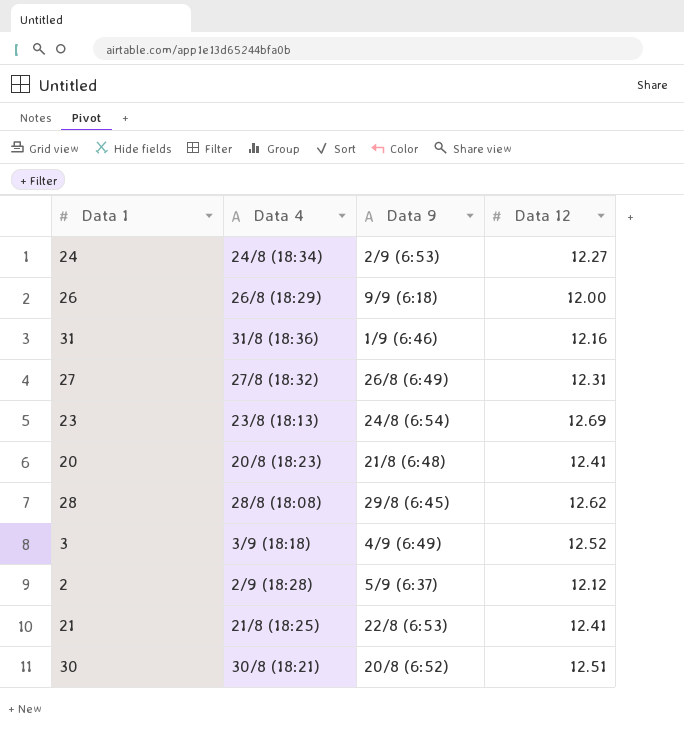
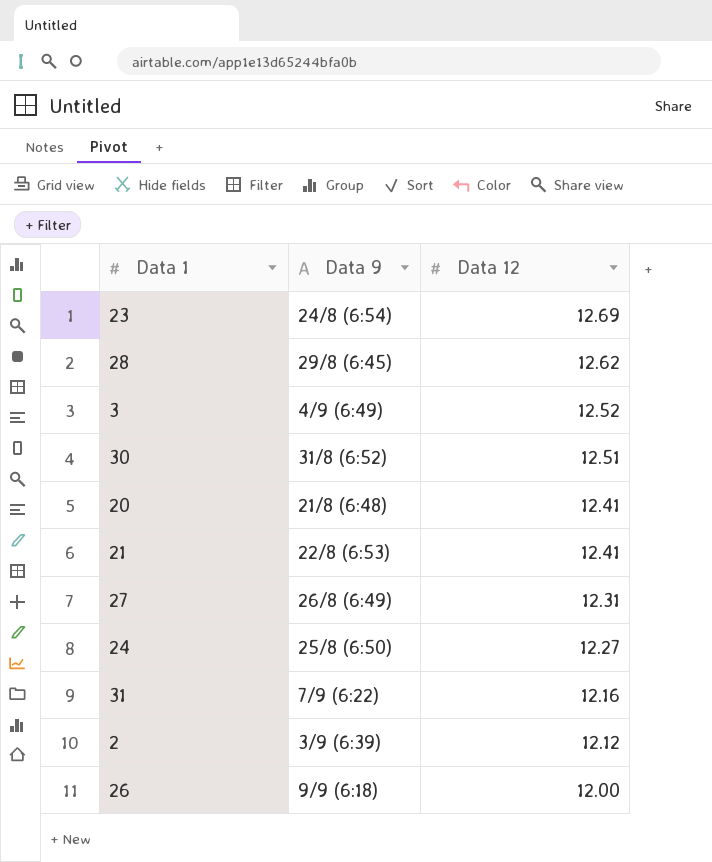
row order: none -> Data 12 descending
column Data 4 | position: 2 -> none
30 | Data 9: 20/8 (6:52) -> 31/8 (6:52)
24 | Data 9: 2/9 (6:53) -> 25/8 (6:50)
31 | Data 9: 1/9 (6:46) -> 7/9 (6:22)
2 | Data 9: 5/9 (6:37) -> 3/9 (6:39)

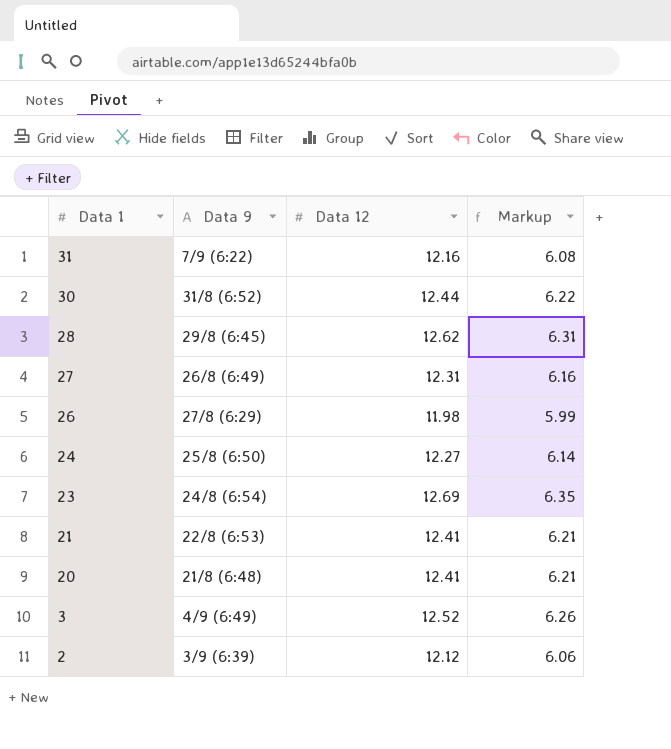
row order: Data 12 descending -> Data 1 descending
column Markup | formula: none -> [Data 12] * 0.5
30 | Data 12: 12.51 -> 12.44
26 | Data 9: 9/9 (6:18) -> 27/8 (6:29)
26 | Data 12: 12.00 -> 11.98

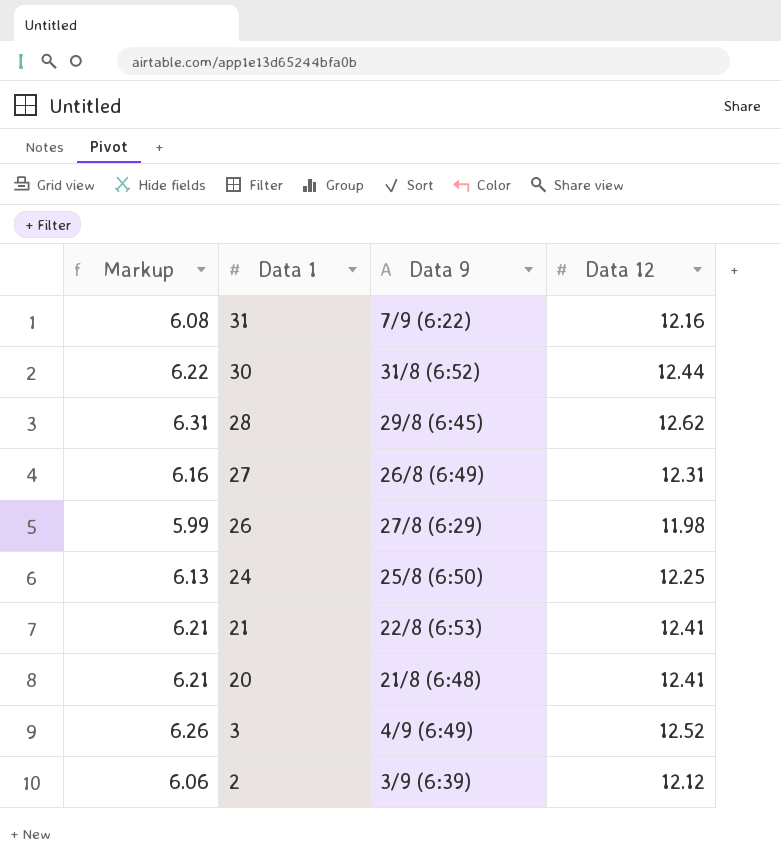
column Markup | position: 4 -> 1
row 23: 24/8 (6:54) | 12.69 | 6.35 -> none
24 | Markup: 6.14 -> 6.13
24 | Data 12: 12.27 -> 12.25

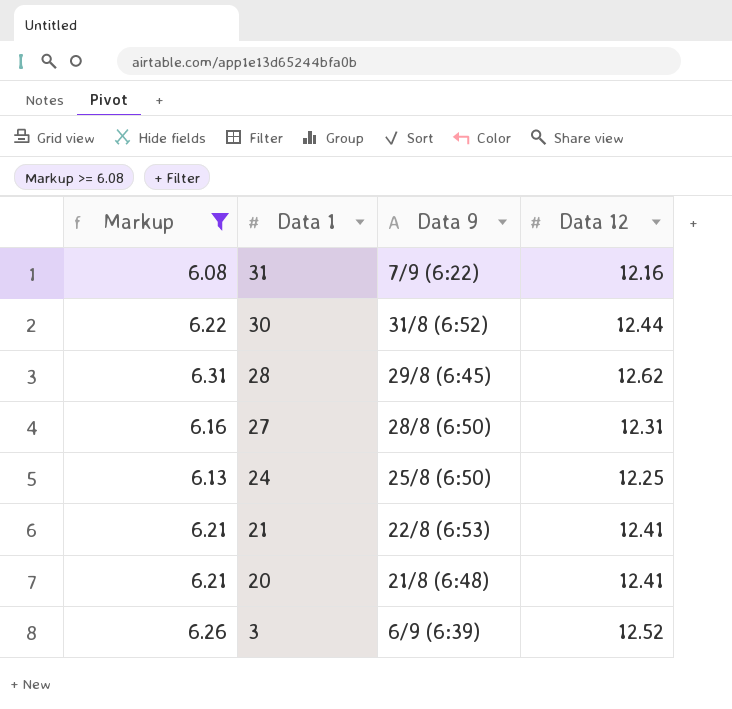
filter: none -> Markup >= 6.08
27 | Data 9: 26/8 (6:49) -> 28/8 (6:50)
3 | Data 9: 4/9 (6:49) -> 6/9 (6:39)

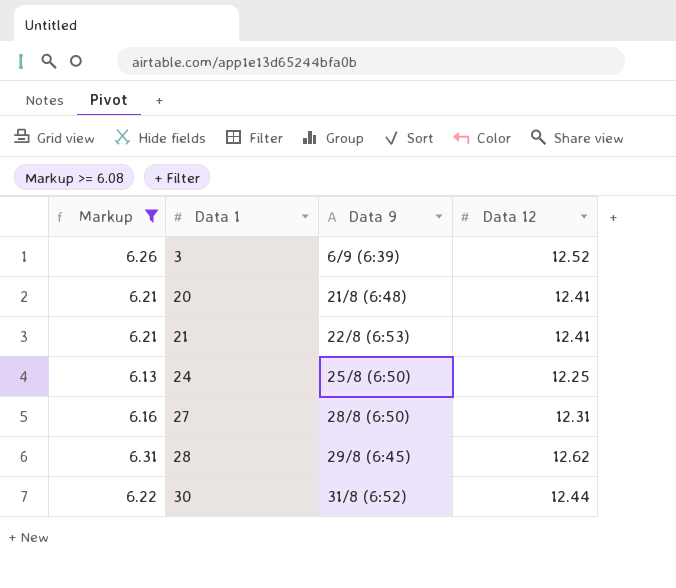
row order: Data 1 descending -> Data 1 ascending
row 31: 6.08 | 7/9 (6:22) | 12.16 -> none

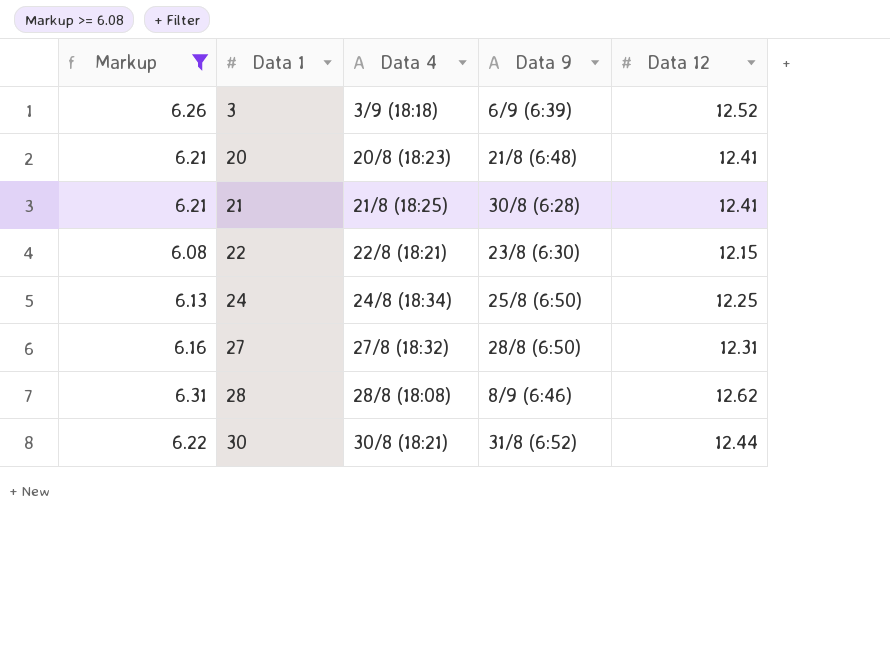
column Data 4 | position: none -> 3
21 | Data 9: 22/8 (6:53) -> 30/8 (6:28)
row 22: none -> 6.08 | 22/8 (18:21) | 23/8 (6:30) | 12.15
28 | Data 9: 29/8 (6:45) -> 8/9 (6:46)

